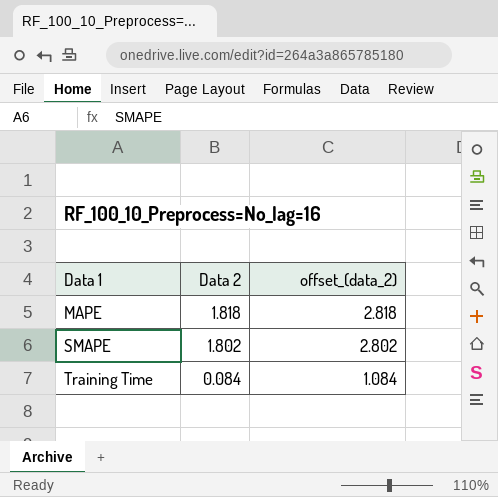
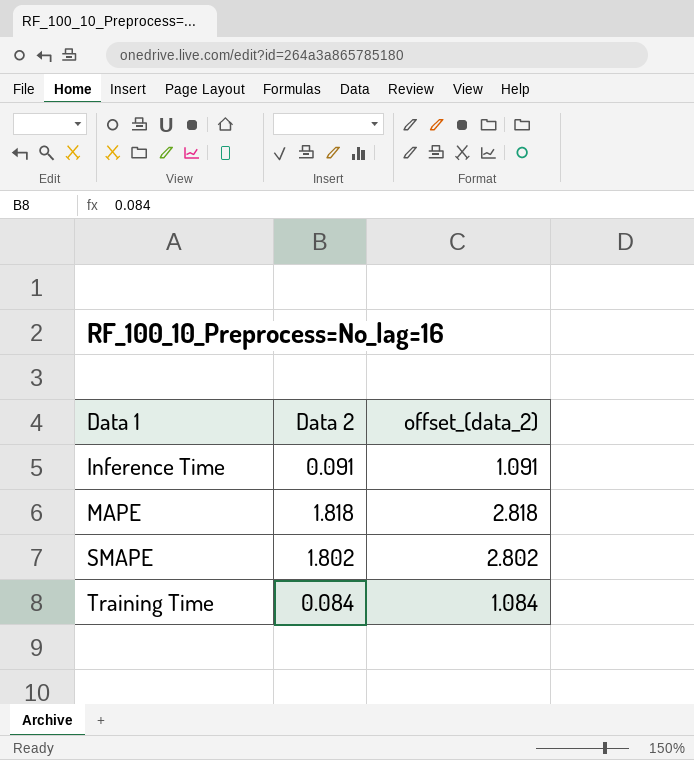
row Inference Time: none -> 0.091 | 1.091

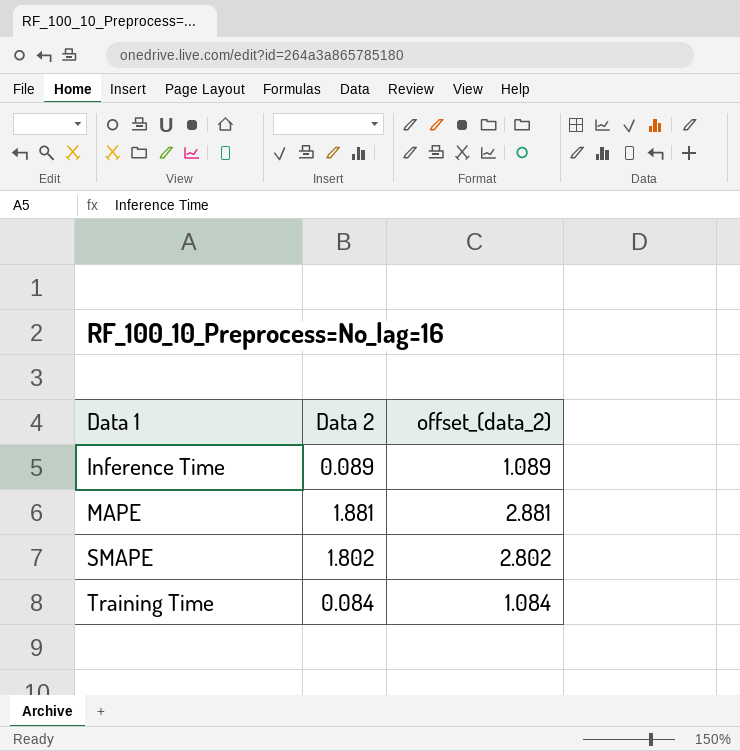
Inference Time | Data 2: 0.091 -> 0.089
Inference Time | offset_(data_2): 1.091 -> 1.089
MAPE | Data 2: 1.818 -> 1.881
MAPE | offset_(data_2): 2.818 -> 2.881

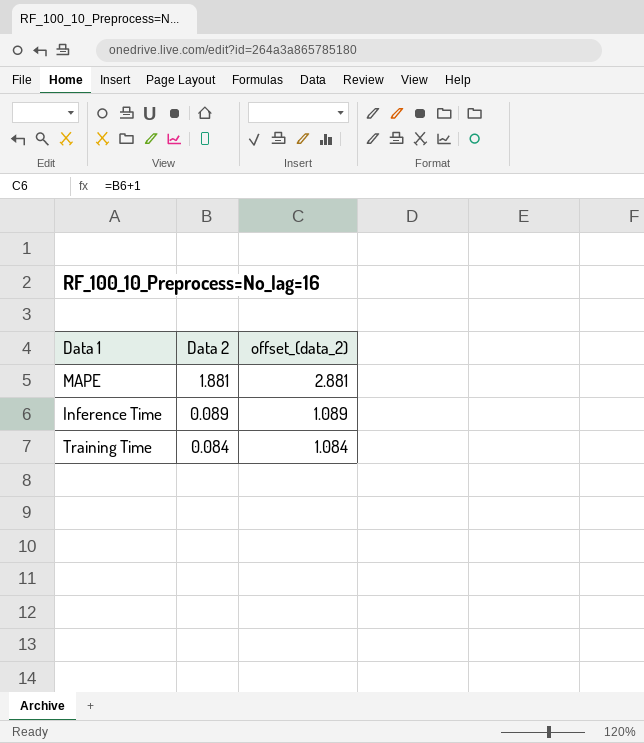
row order: Data 1 ascending -> Data 2 descending
row SMAPE: 1.802 | 2.802 -> none

